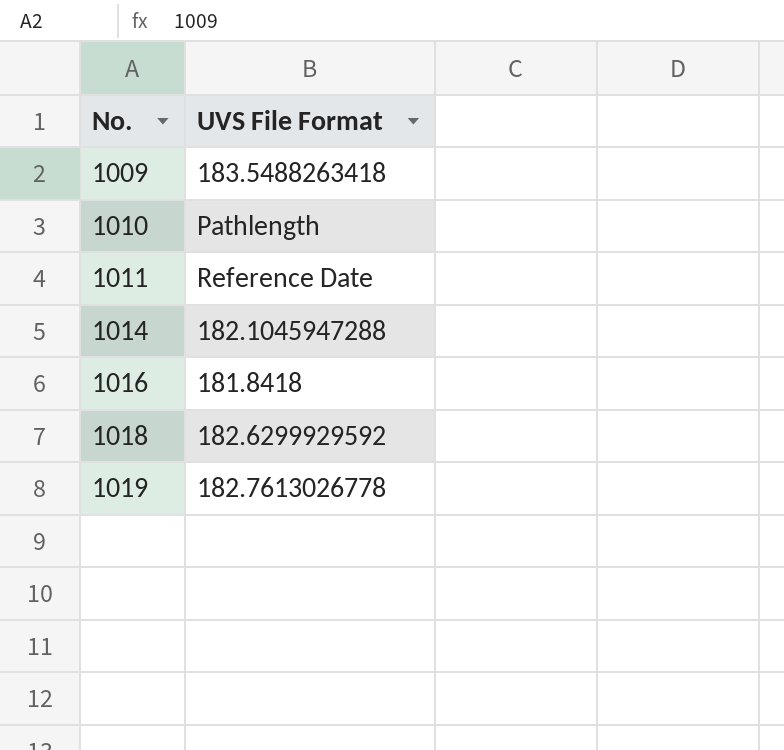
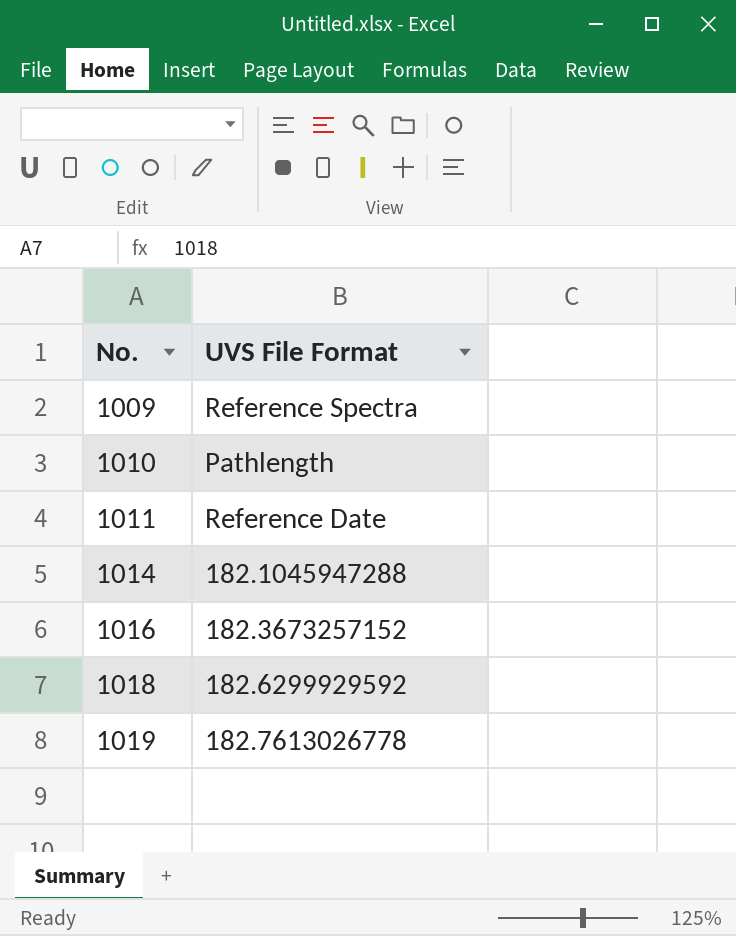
1009 | UVS File Format: 183.5488263418 -> Reference Spectra
1016 | UVS File Format: 181.8418 -> 182.3673257152

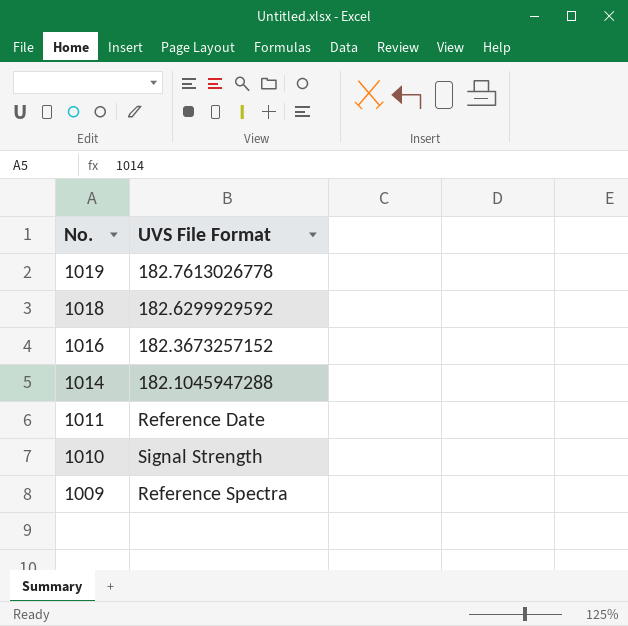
row order: No. ascending -> No. descending
1010 | UVS File Format: Pathlength -> Signal Strength

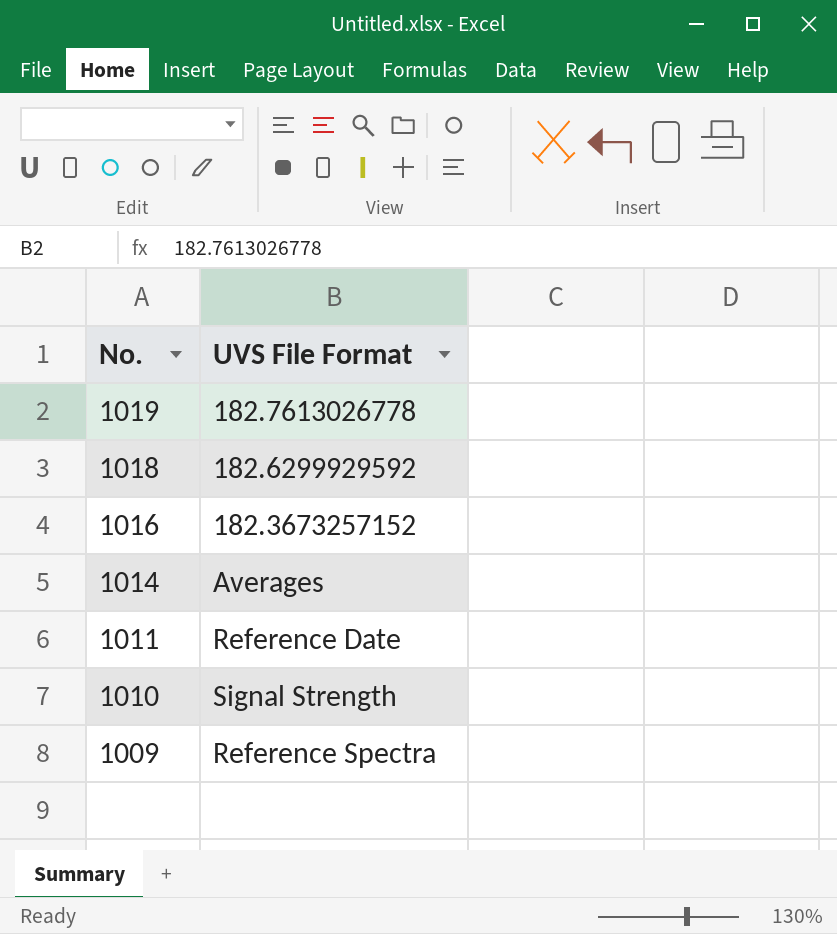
1014 | UVS File Format: 182.1045947288 -> Averages

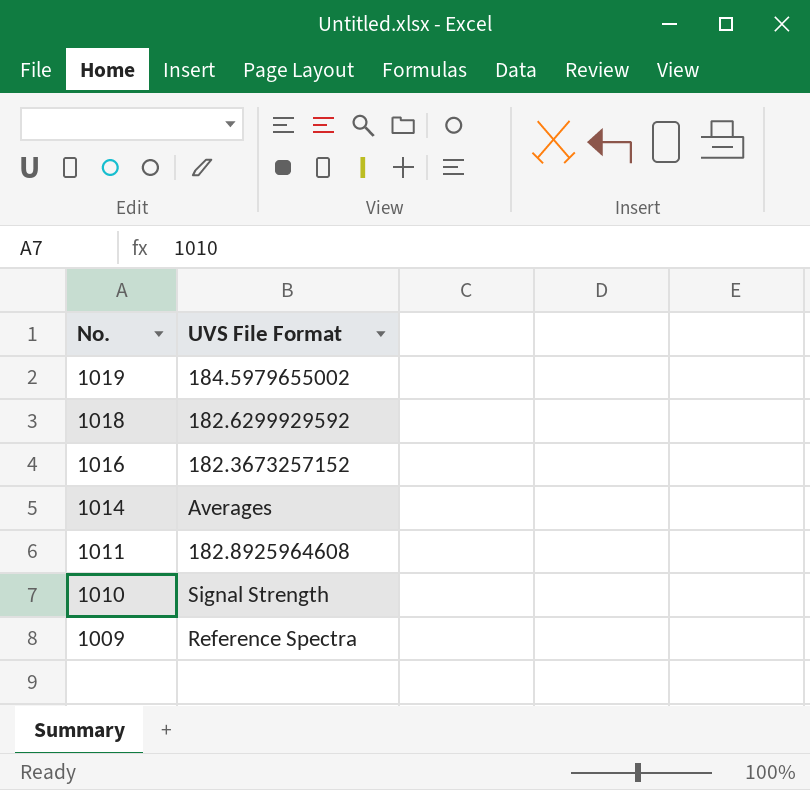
1019 | UVS File Format: 182.7613026778 -> 184.5979655002
1011 | UVS File Format: Reference Date -> 182.8925964608

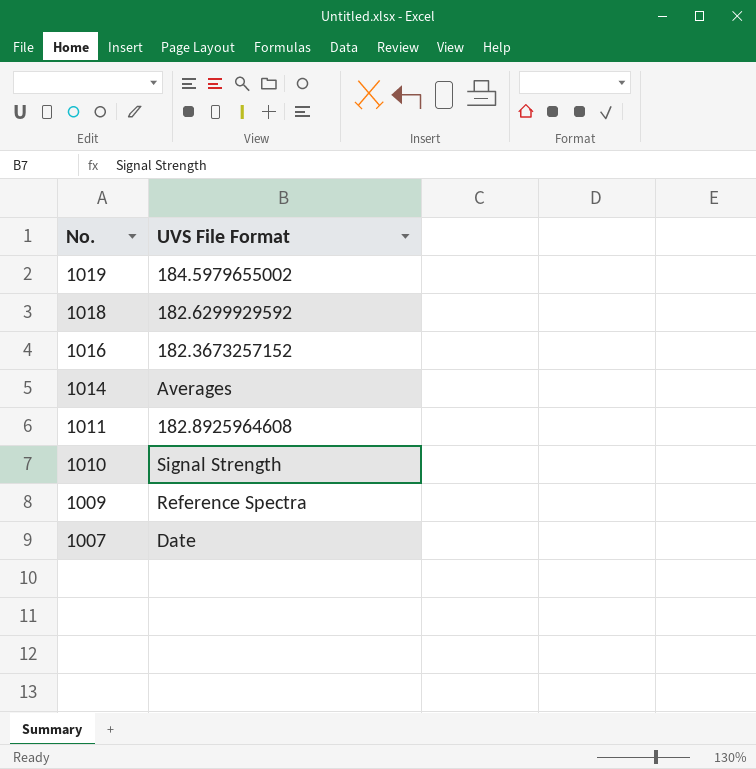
row 1007: none -> Date

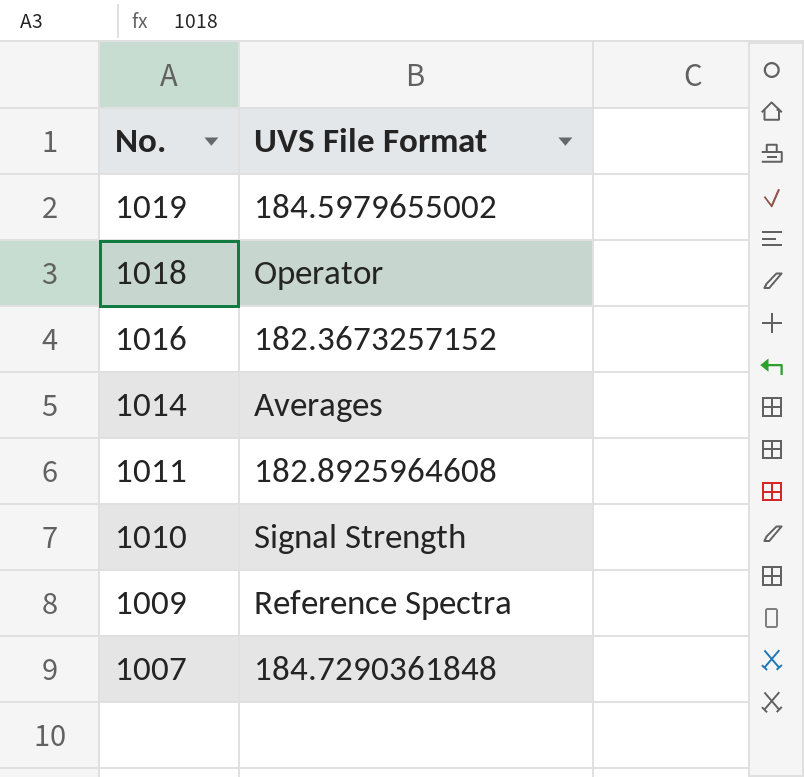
1018 | UVS File Format: 182.6299929592 -> Operator
1007 | UVS File Format: Date -> 184.7290361848

